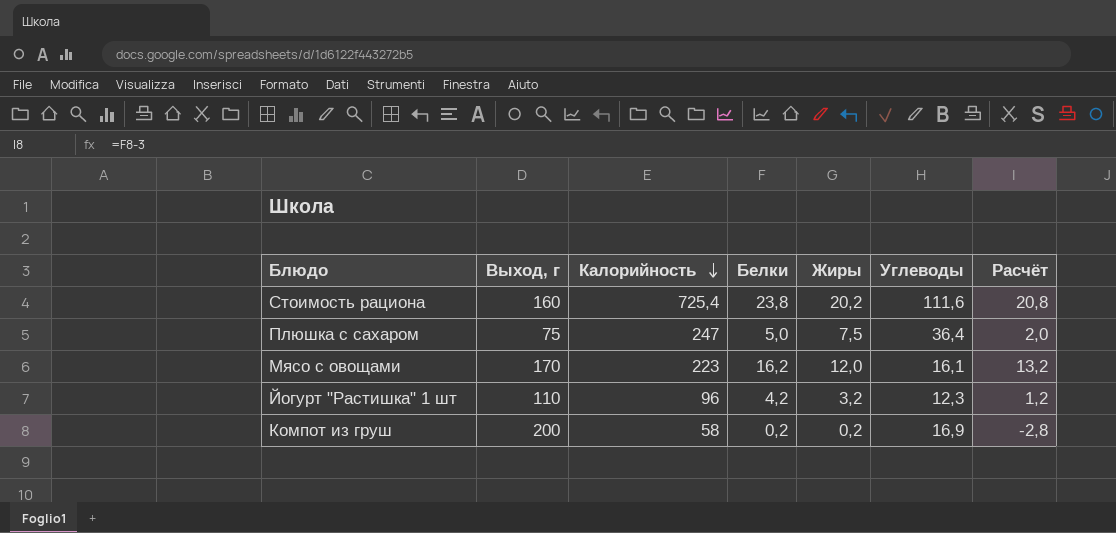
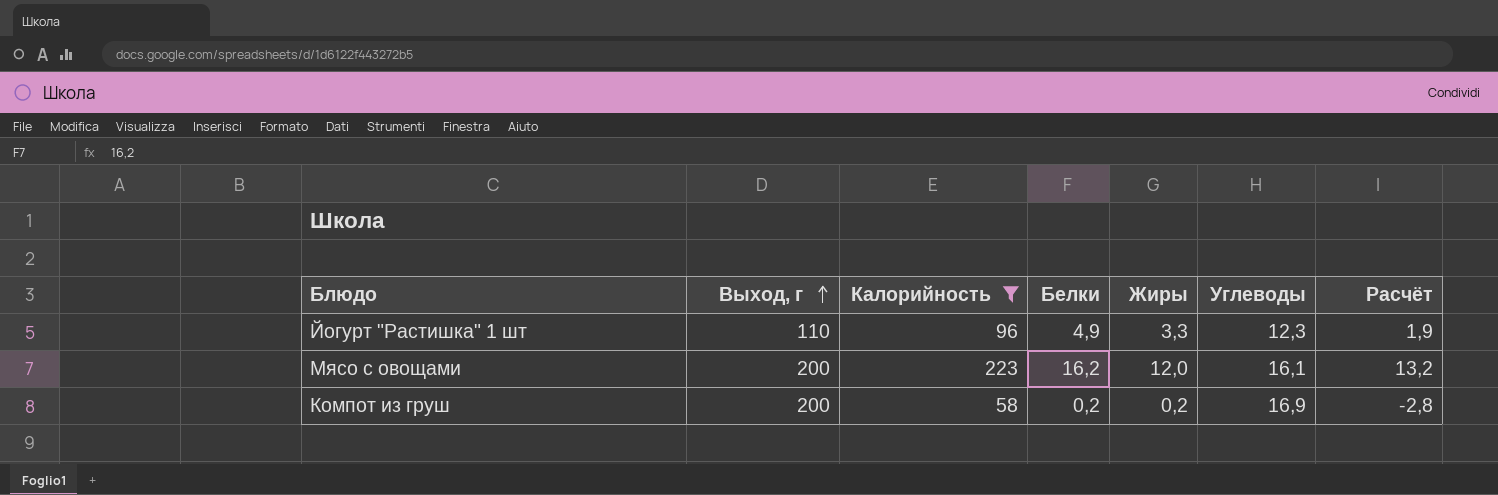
filter: none -> Калорийность <= 223
row order: Калорийность descending -> Выход, г ascending
Йогурт "Растишка" 1 шт | Белки: 4,2 -> 4,9
Йогурт "Растишка" 1 шт | Жиры: 3,2 -> 3,3
Йогурт "Растишка" 1 шт | Расчёт: 1,2 -> 1,9
Мясо с овощами | Выход, г: 170 -> 200

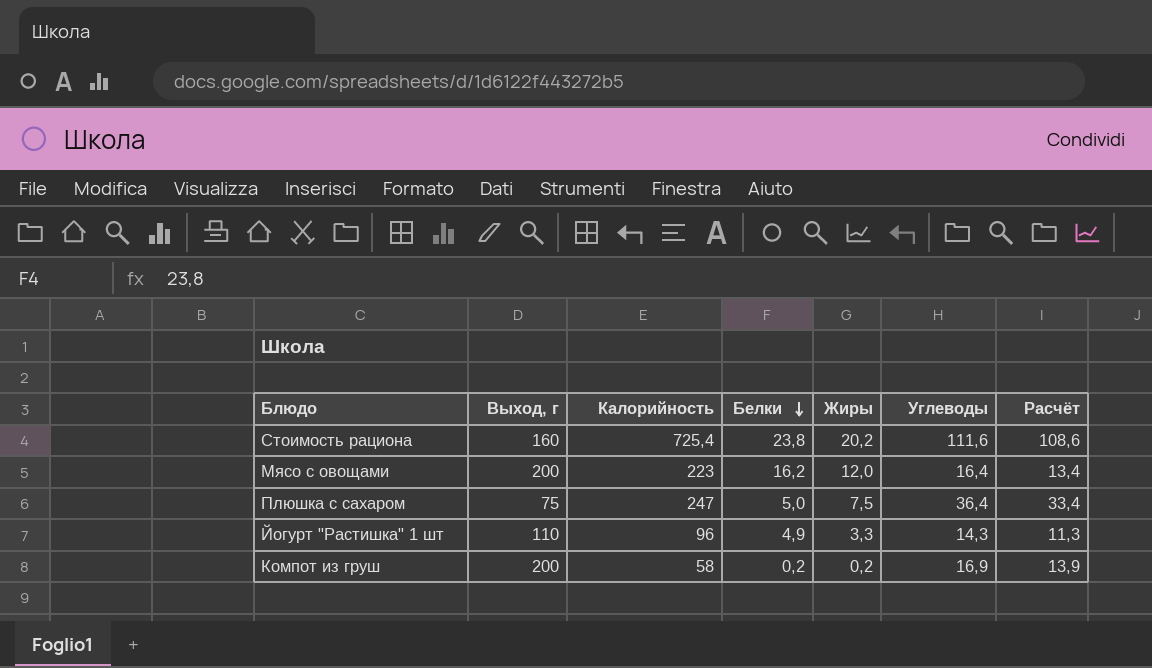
filter: Калорийность <= 223 -> none
row order: Выход, г ascending -> Белки descending
column Расчёт | formula: [Белки] - 3 -> [Углеводы] - 3
Мясо с овощами | Углеводы: 16,1 -> 16,4
Йогурт "Растишка" 1 шт | Углеводы: 12,3 -> 14,3

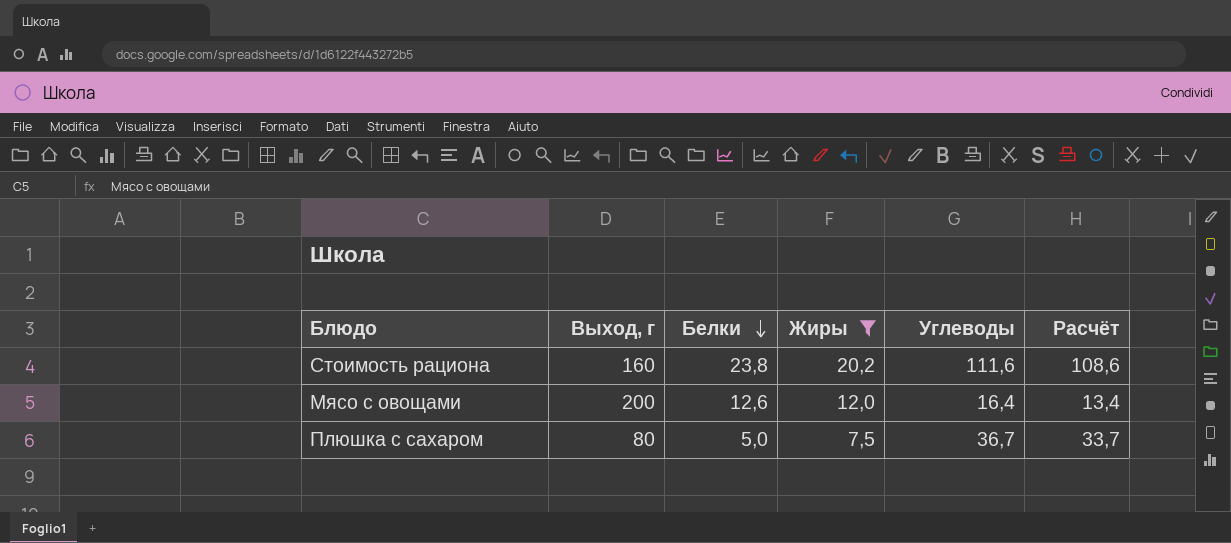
filter: none -> Жиры >= 7,5
column Калорийность | position: 3 -> none
Мясо с овощами | Белки: 16,2 -> 12,6
Плюшка с сахаром | Выход, г: 75 -> 80
Плюшка с сахаром | Углеводы: 36,4 -> 36,7
Плюшка с сахаром | Расчёт: 33,4 -> 33,7

